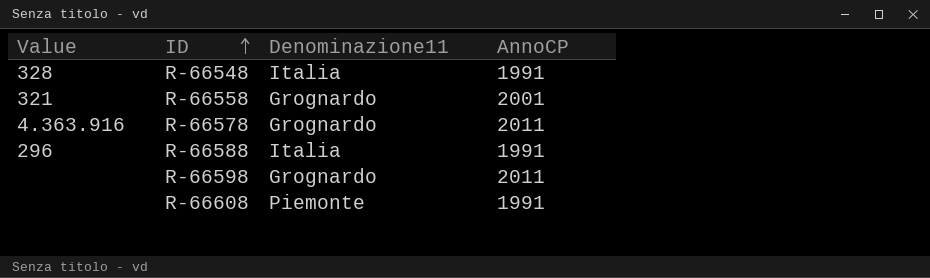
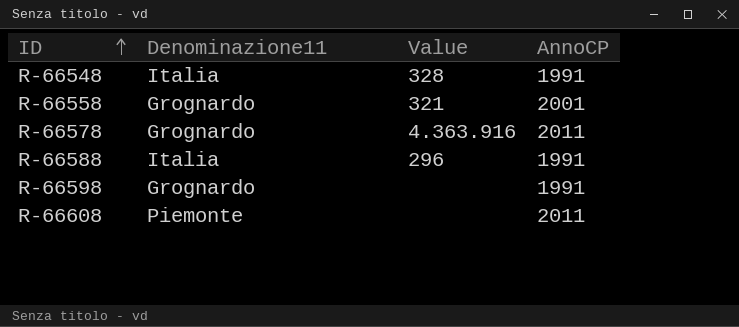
column Value | position: 1 -> 3
R-66598 | AnnoCP: 2011 -> 1991
R-66608 | AnnoCP: 1991 -> 2011

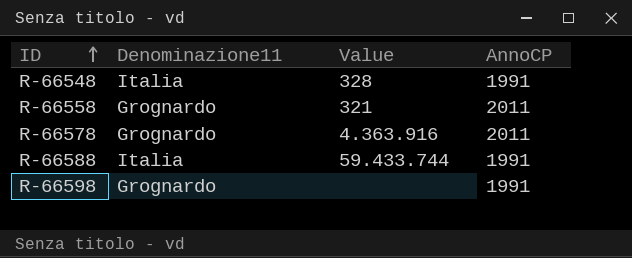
row R-66608: Piemonte | none | 2011 -> none
R-66558 | AnnoCP: 2001 -> 2011
R-66588 | Value: 296 -> 59.433.744

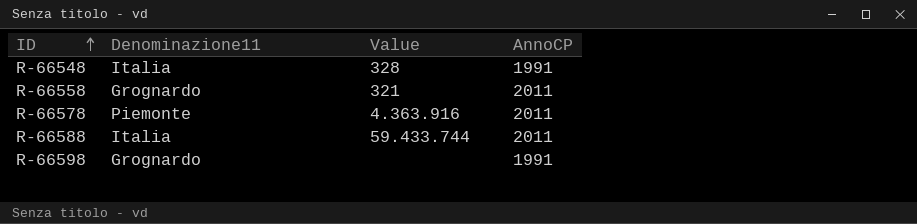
R-66578 | Denominazione11: Grognardo -> Piemonte
R-66588 | AnnoCP: 1991 -> 2011

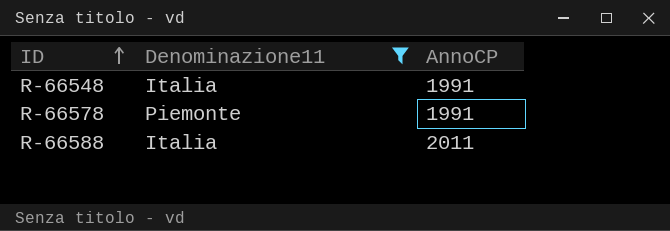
filter: none -> Denominazione11 != Grognardo
column Value | position: 3 -> none
R-66578 | AnnoCP: 2011 -> 1991

